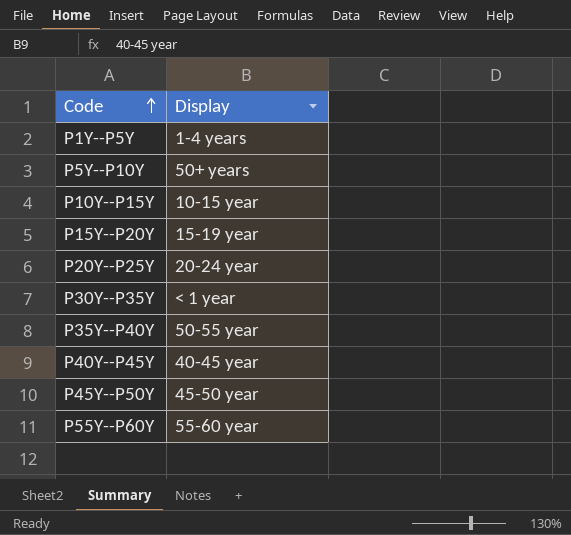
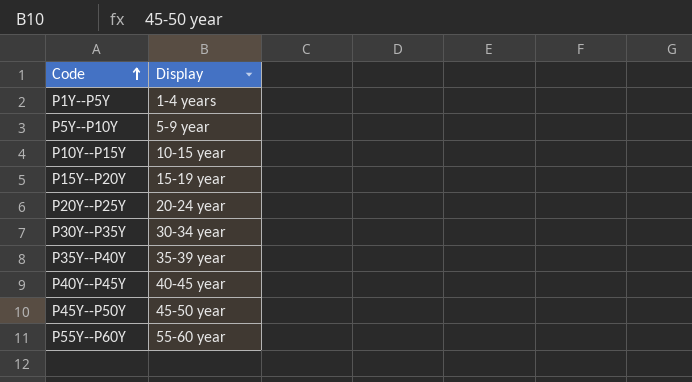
P5Y--P10Y | Display: 50+ years -> 5-9 year
P30Y--P35Y | Display: < 1 year -> 30-34 year
P35Y--P40Y | Display: 50-55 year -> 35-39 year

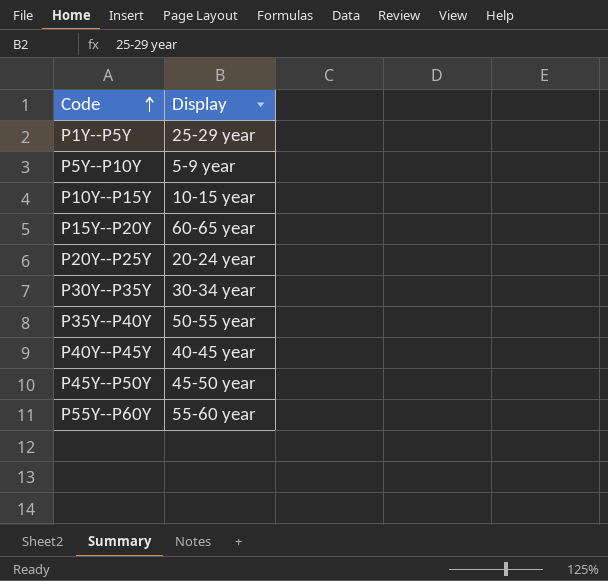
P1Y--P5Y | Display: 1-4 years -> 25-29 year
P15Y--P20Y | Display: 15-19 year -> 60-65 year
P35Y--P40Y | Display: 35-39 year -> 50-55 year

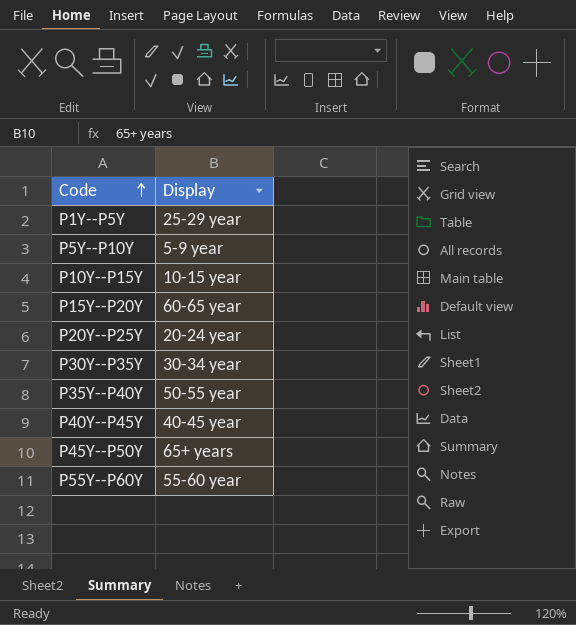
P45Y--P50Y | Display: 45-50 year -> 65+ years

